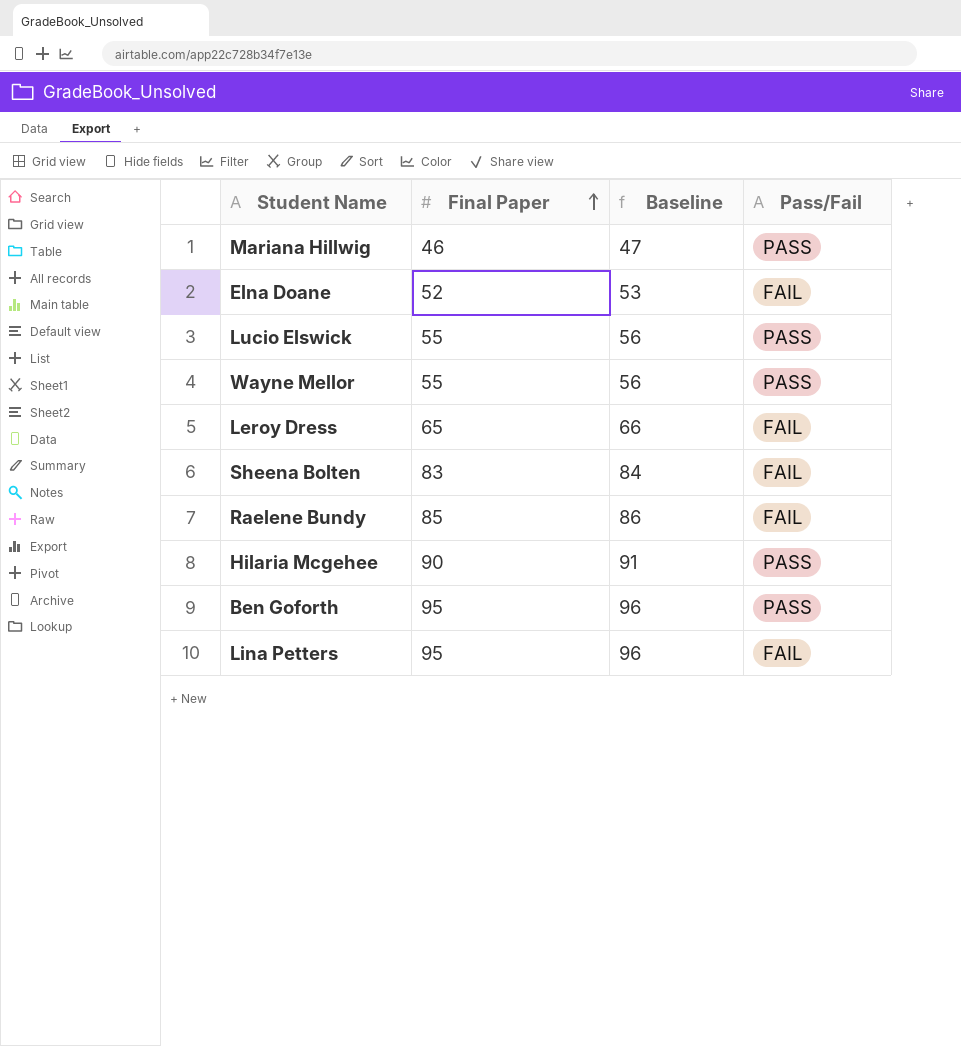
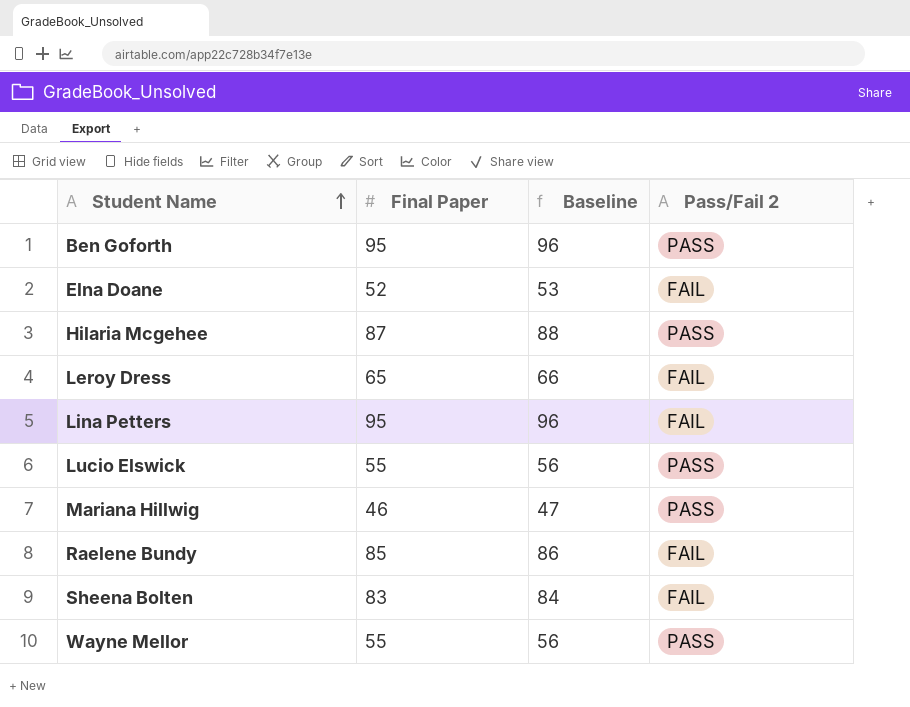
row order: Final Paper ascending -> Student Name ascending
column name: Pass/Fail -> Pass/Fail 2
Hilaria Mcgehee | Final Paper: 90 -> 87
Hilaria Mcgehee | Baseline: 91 -> 88

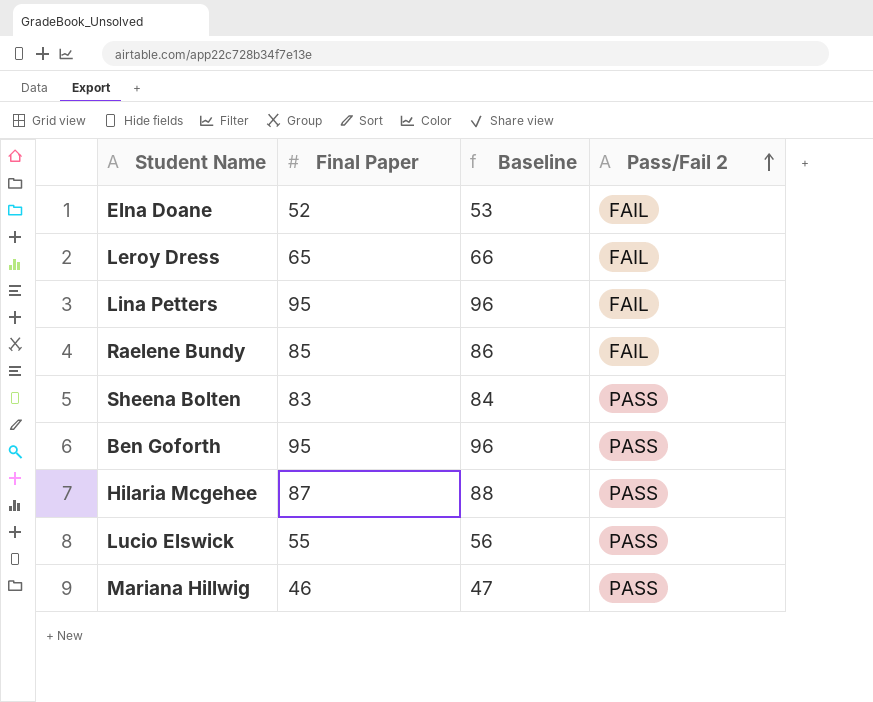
row order: Student Name ascending -> Pass/Fail 2 ascending
row Wayne Mellor: 55 | 56 | PASS -> none
Sheena Bolten | Pass/Fail 2: FAIL -> PASS

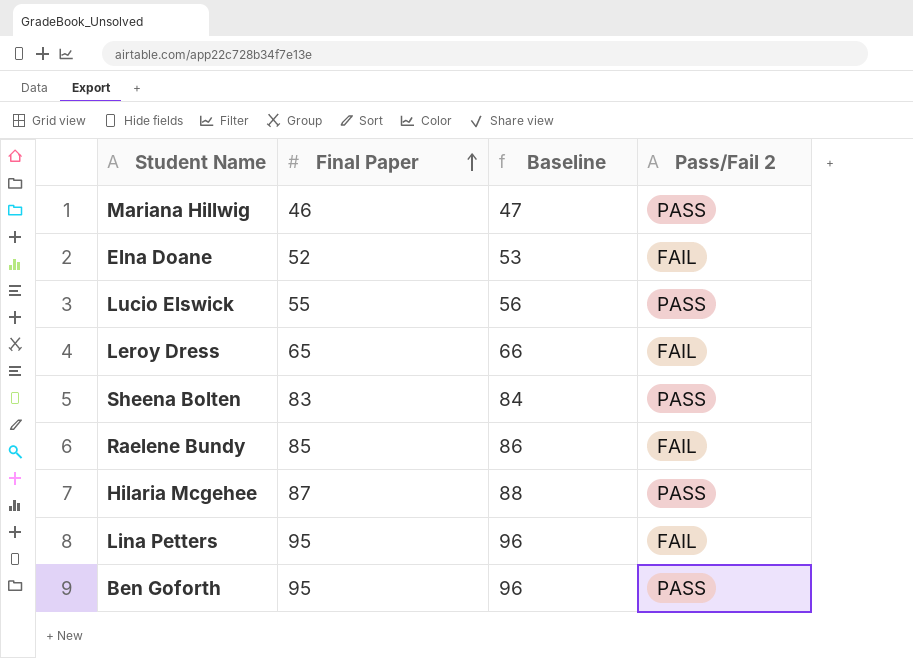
row order: Pass/Fail 2 ascending -> Final Paper ascending

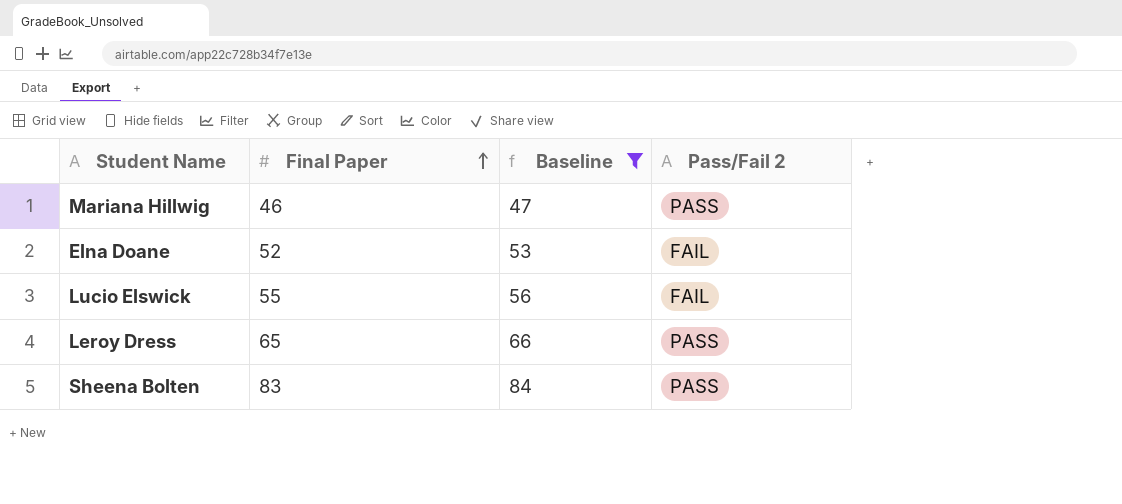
filter: none -> Baseline <= 84
Lucio Elswick | Pass/Fail 2: PASS -> FAIL
Leroy Dress | Pass/Fail 2: FAIL -> PASS

